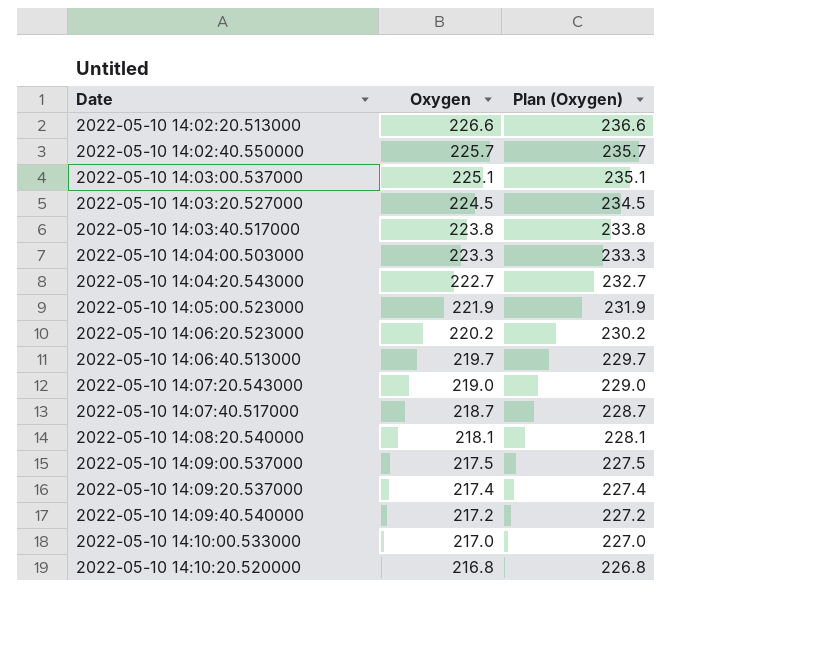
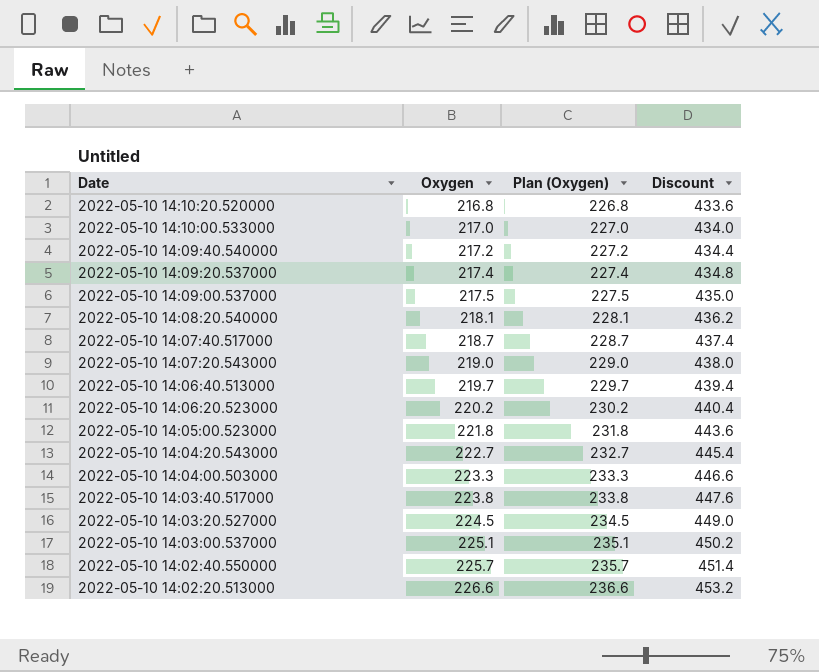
row order: Date ascending -> Date descending
column Discount | formula: none -> [Oxygen] * 2
2022-05-10 14:05:00.523000 | Oxygen: 221.9 -> 221.8
2022-05-10 14:05:00.523000 | Plan (Oxygen): 231.9 -> 231.8

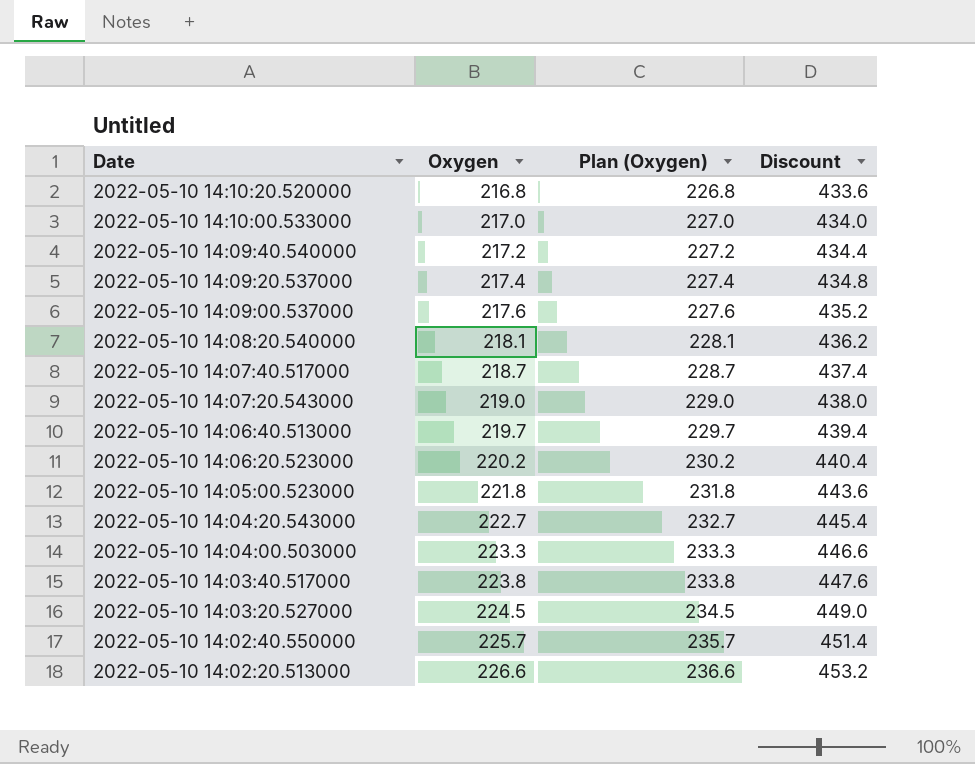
row 2022-05-10 14:03:00.537000: 225.1 | 235.1 | 450.2 -> none
2022-05-10 14:09:00.537000 | Oxygen: 217.5 -> 217.6
2022-05-10 14:09:00.537000 | Plan (Oxygen): 227.5 -> 227.6
2022-05-10 14:09:00.537000 | Discount: 435.0 -> 435.2

